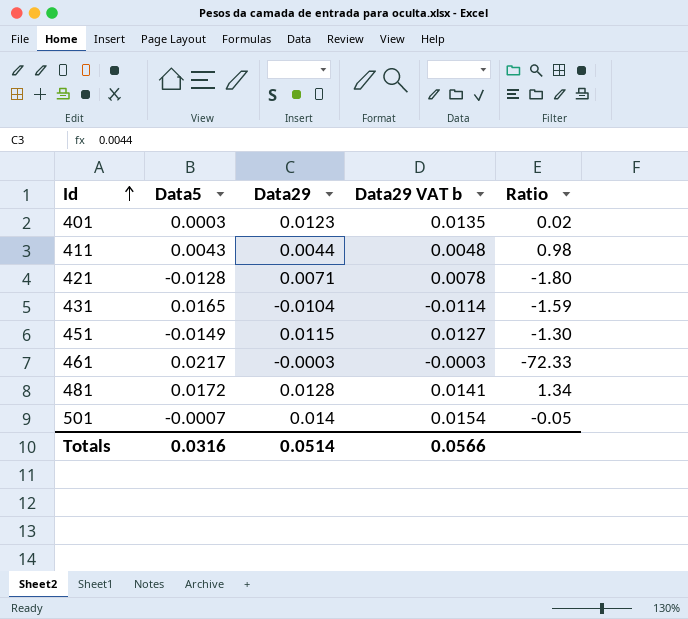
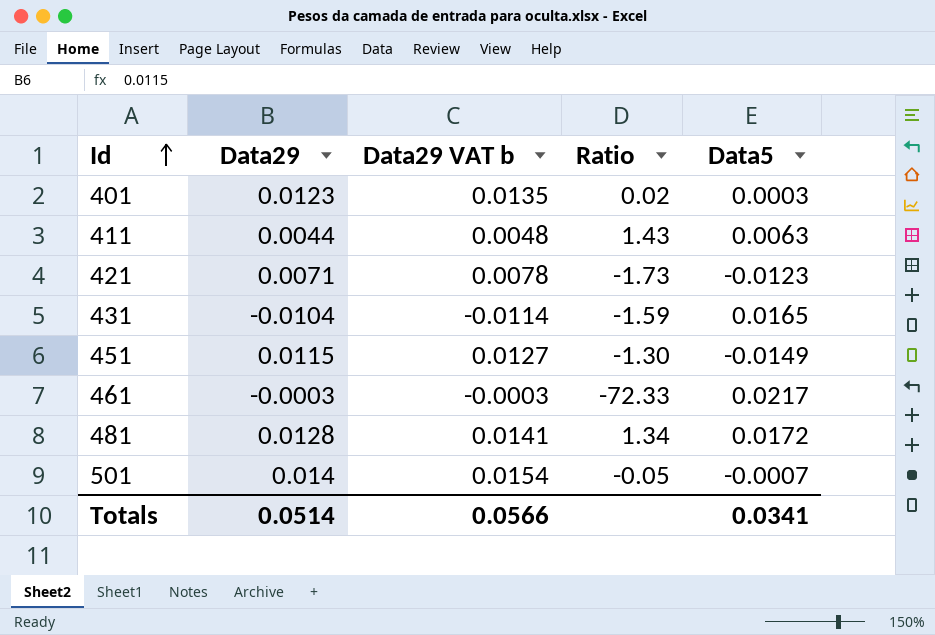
column Data5 | position: 2 -> 5
411 | Ratio: 0.98 -> 1.43
411 | Data5: 0.0043 -> 0.0063
421 | Ratio: -1.80 -> -1.73
421 | Data5: -0.0128 -> -0.0123
Totals | Data5: 0.0316 -> 0.0341

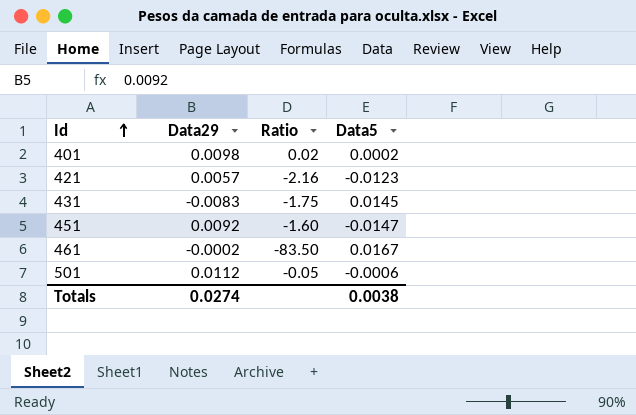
column Data29 VAT b | formula: [Data29] * 1.1 -> none
row 411: 0.0044 | 0.0048 | 1.43 | 0.0063 -> none
row 481: 0.0128 | 0.0141 | 1.34 | 0.0172 -> none
401 | Data29: 0.0123 -> 0.0098
401 | Data5: 0.0003 -> 0.0002
421 | Data29: 0.0071 -> 0.0057
421 | Ratio: -1.73 -> -2.16
431 | Data29: -0.0104 -> -0.0083
431 | Ratio: -1.59 -> -1.75
431 | Data5: 0.0165 -> 0.0145
451 | Data29: 0.0115 -> 0.0092
451 | Ratio: -1.30 -> -1.60
451 | Data5: -0.0149 -> -0.0147
461 | Data29: -0.0003 -> -0.0002
461 | Ratio: -72.33 -> -83.50
461 | Data5: 0.0217 -> 0.0167
501 | Data29: 0.014 -> 0.0112
501 | Data5: -0.0007 -> -0.0006
Totals | Data29: 0.0514 -> 0.0274
Totals | Data5: 0.0341 -> 0.0038

